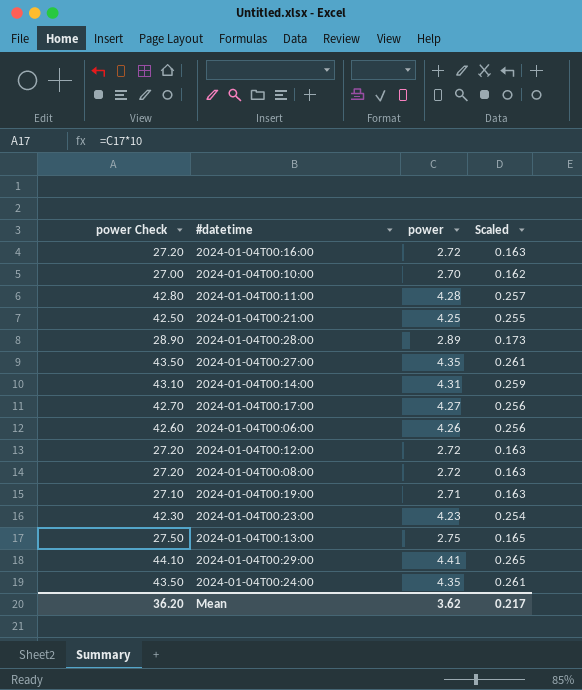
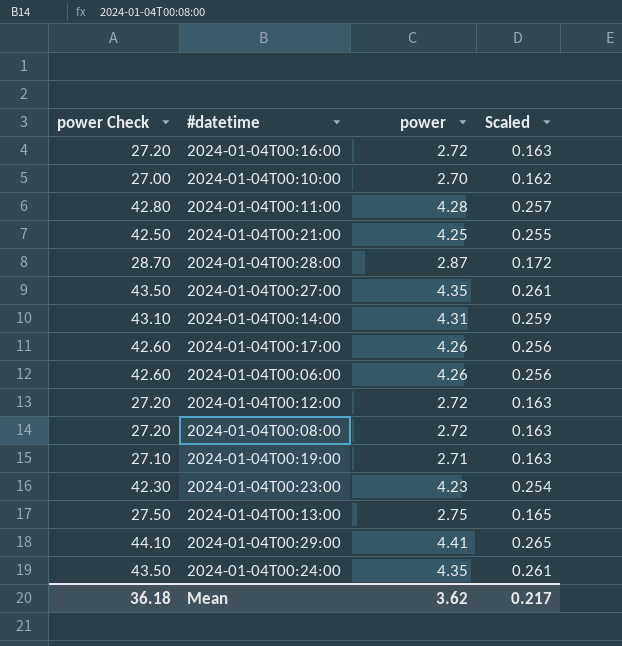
2024-01-04T00:28:00 | power Check: 28.90 -> 28.70
2024-01-04T00:28:00 | power: 2.89 -> 2.87
2024-01-04T00:28:00 | Scaled: 0.173 -> 0.172
2024-01-04T00:17:00 | power Check: 42.70 -> 42.60
2024-01-04T00:17:00 | power: 4.27 -> 4.26
Mean | power Check: 36.20 -> 36.18

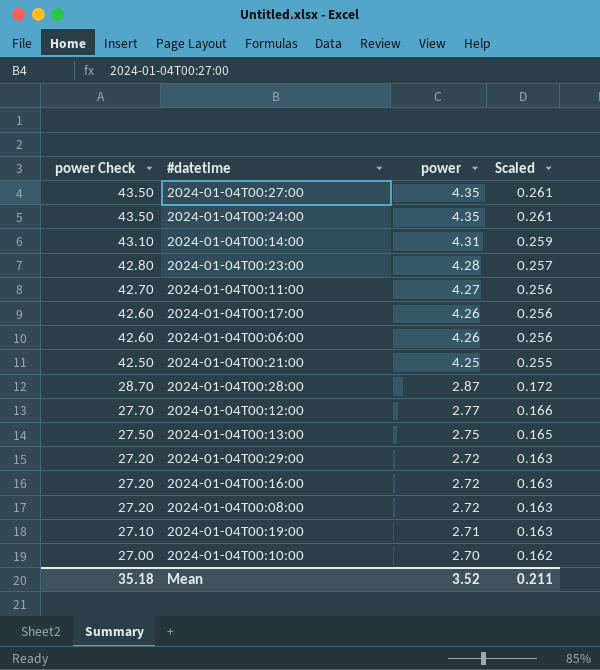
row order: none -> power Check descending
2024-01-04T00:23:00 | power Check: 42.30 -> 42.80
2024-01-04T00:23:00 | power: 4.23 -> 4.28
2024-01-04T00:23:00 | Scaled: 0.254 -> 0.257
2024-01-04T00:11:00 | power Check: 42.80 -> 42.70
2024-01-04T00:11:00 | power: 4.28 -> 4.27
2024-01-04T00:11:00 | Scaled: 0.257 -> 0.256
2024-01-04T00:12:00 | power Check: 27.20 -> 27.70
2024-01-04T00:12:00 | power: 2.72 -> 2.77
2024-01-04T00:12:00 | Scaled: 0.163 -> 0.166
2024-01-04T00:29:00 | power Check: 44.10 -> 27.20
2024-01-04T00:29:00 | power: 4.41 -> 2.72
2024-01-04T00:29:00 | Scaled: 0.265 -> 0.163
Mean | power Check: 36.18 -> 35.18
Mean | power: 3.62 -> 3.52
Mean | Scaled: 0.217 -> 0.211

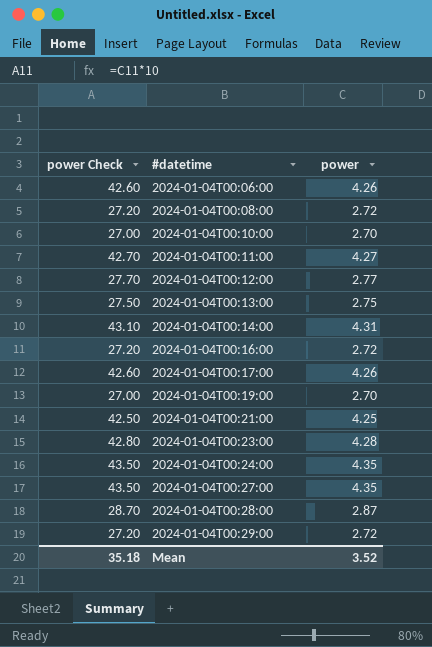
row order: power Check descending -> #datetime ascending
column Scaled | formula: [power] * 0.06 -> none
2024-01-04T00:19:00 | power Check: 27.10 -> 27.00
2024-01-04T00:19:00 | power: 2.71 -> 2.70

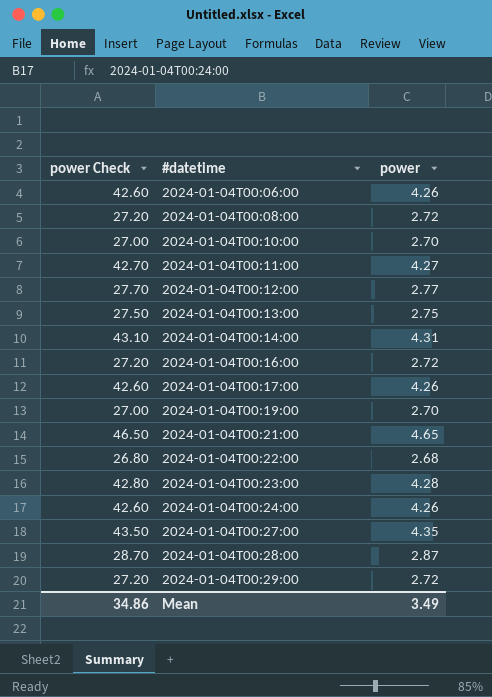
2024-01-04T00:21:00 | power Check: 42.50 -> 46.50
2024-01-04T00:21:00 | power: 4.25 -> 4.65
row 2024-01-04T00:22:00: none -> 26.80 | 2.68
2024-01-04T00:24:00 | power Check: 43.50 -> 42.60
2024-01-04T00:24:00 | power: 4.35 -> 4.26
Mean | power Check: 35.18 -> 34.86
Mean | power: 3.52 -> 3.49

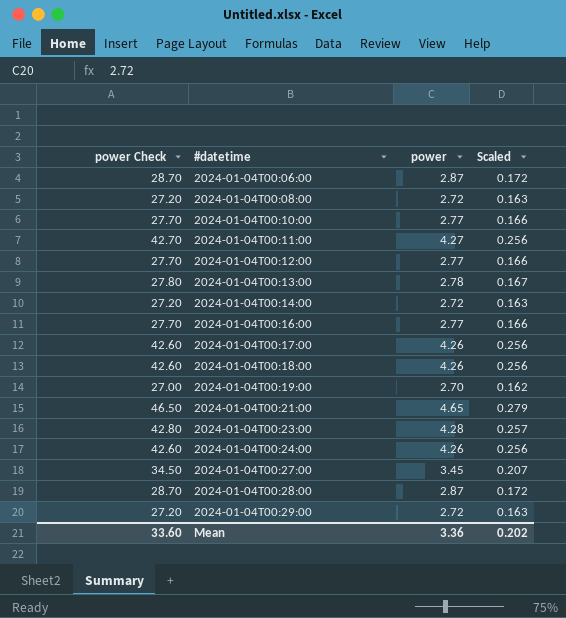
column Scaled | formula: none -> [power] * 0.06
row 2024-01-04T00:22:00: 26.80 | 2.68 -> none
2024-01-04T00:06:00 | power Check: 42.60 -> 28.70
2024-01-04T00:06:00 | power: 4.26 -> 2.87
2024-01-04T00:10:00 | power Check: 27.00 -> 27.70
2024-01-04T00:10:00 | power: 2.70 -> 2.77
2024-01-04T00:13:00 | power Check: 27.50 -> 27.80
2024-01-04T00:13:00 | power: 2.75 -> 2.78
2024-01-04T00:14:00 | power Check: 43.10 -> 27.20
2024-01-04T00:14:00 | power: 4.31 -> 2.72
2024-01-04T00:16:00 | power Check: 27.20 -> 27.70
2024-01-04T00:16:00 | power: 2.72 -> 2.77
row 2024-01-04T00:18:00: none -> 42.60 | 4.26 | 0.256
2024-01-04T00:27:00 | power Check: 43.50 -> 34.50
2024-01-04T00:27:00 | power: 4.35 -> 3.45
Mean | power Check: 34.86 -> 33.60
Mean | power: 3.49 -> 3.36

